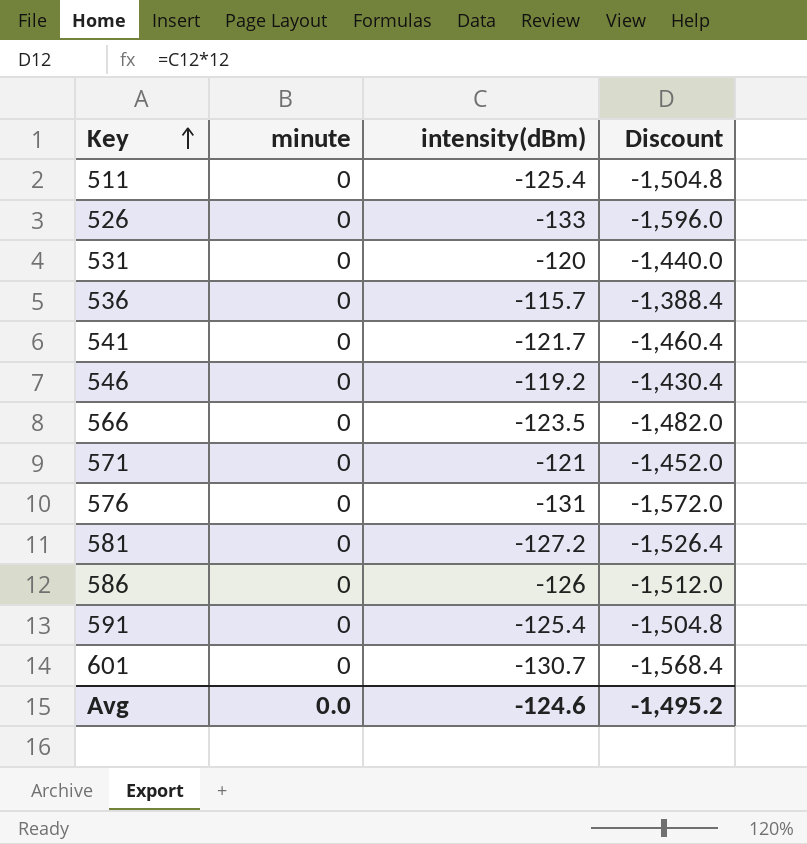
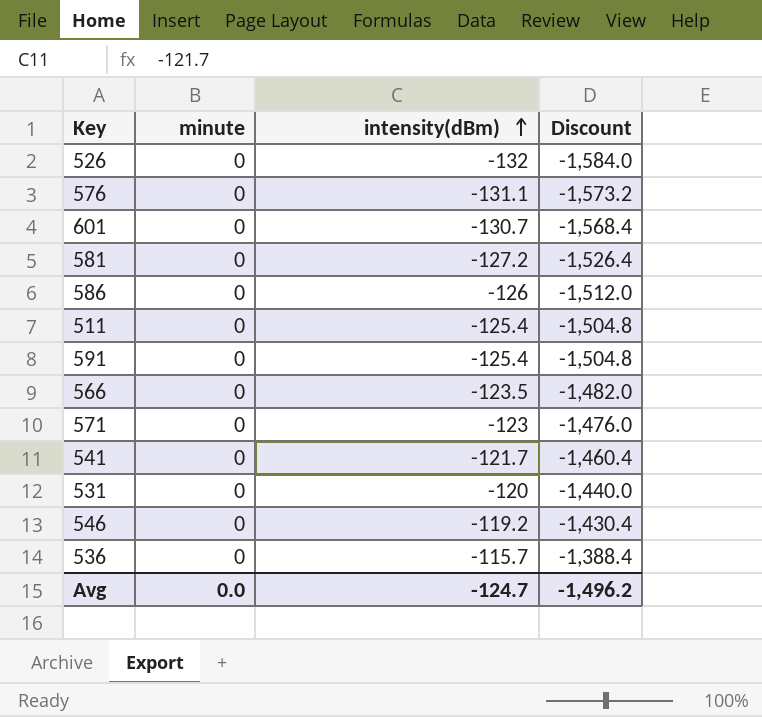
row order: Key ascending -> intensity(dBm) ascending
526 | intensity(dBm): -133 -> -132
526 | Discount: -1,596.0 -> -1,584.0
576 | intensity(dBm): -131 -> -131.1
576 | Discount: -1,572.0 -> -1,573.2
571 | intensity(dBm): -121 -> -123
571 | Discount: -1,452.0 -> -1,476.0
Avg | intensity(dBm): -124.6 -> -124.7
Avg | Discount: -1,495.2 -> -1,496.2

